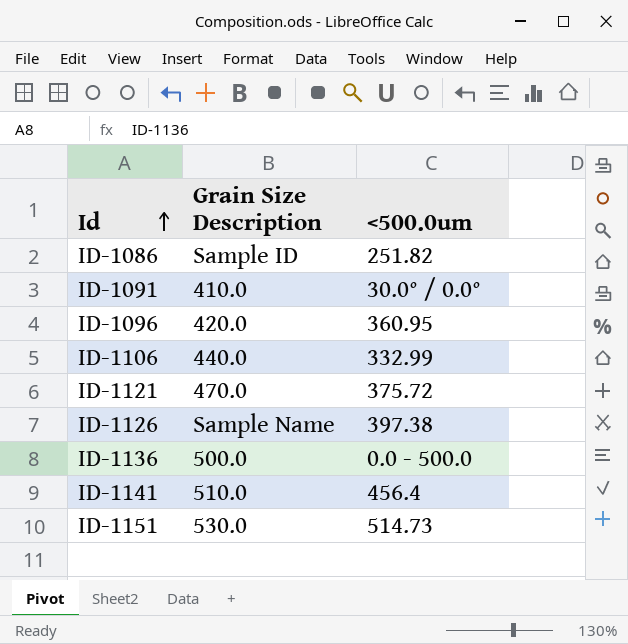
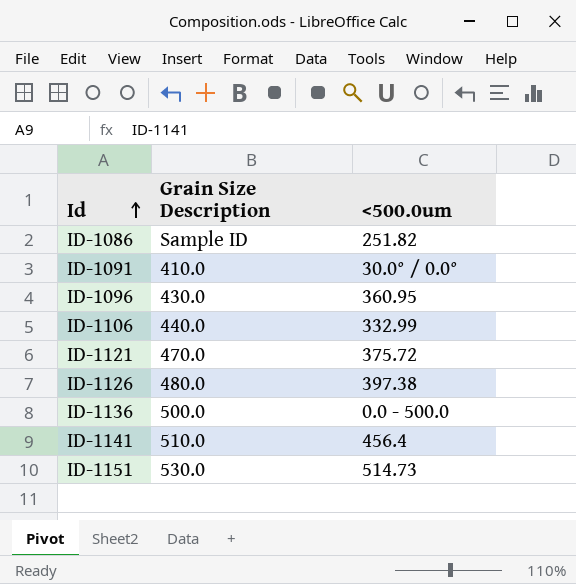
ID-1096 | Grain Size Description: 420.0 -> 430.0
ID-1126 | Grain Size Description: Sample Name -> 480.0

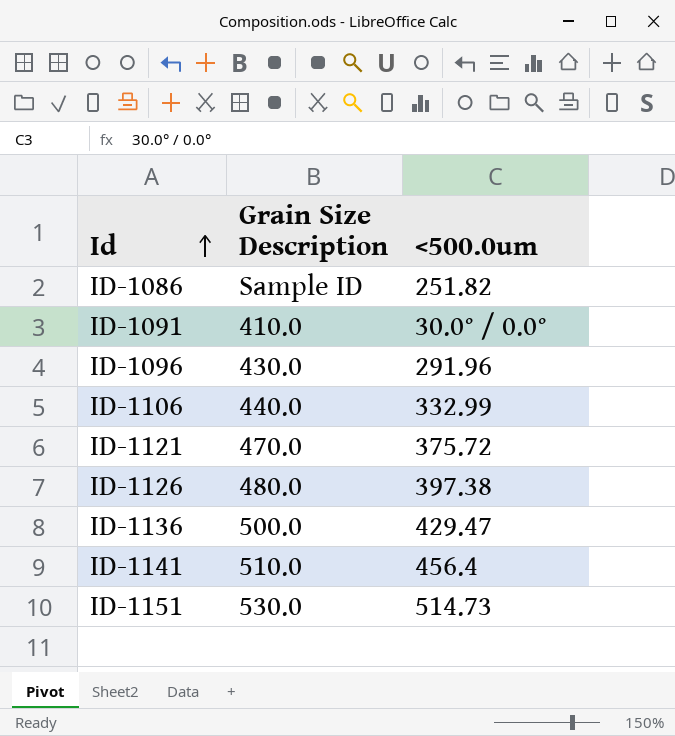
ID-1096 | <500.0um: 360.95 -> 291.96
ID-1136 | <500.0um: 0.0 - 500.0 -> 429.47

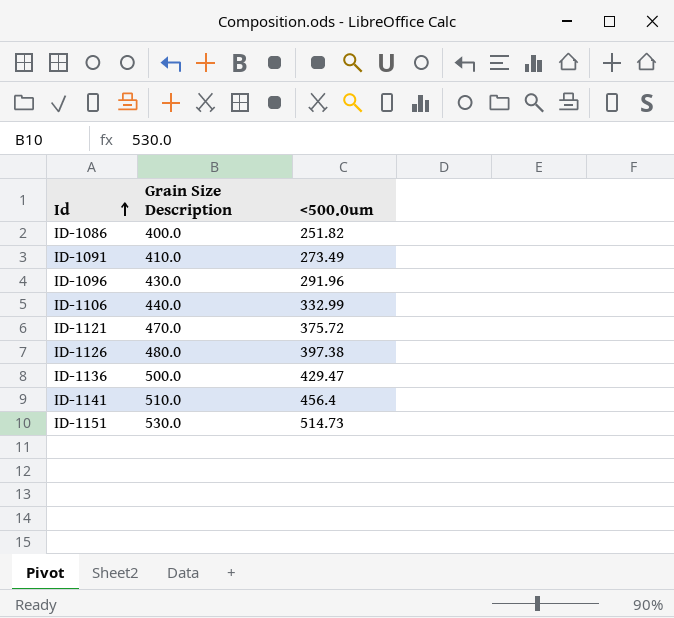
ID-1086 | Grain Size Description: Sample ID -> 400.0
ID-1091 | <500.0um: 30.0° / 0.0° -> 273.49

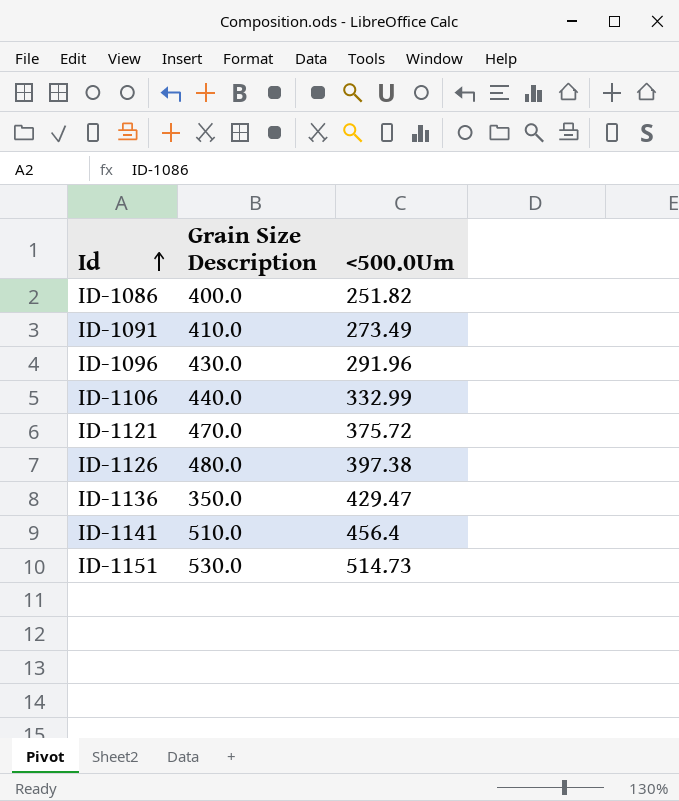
column name: <500.0um -> <500.0Um
ID-1136 | Grain Size Description: 500.0 -> 350.0

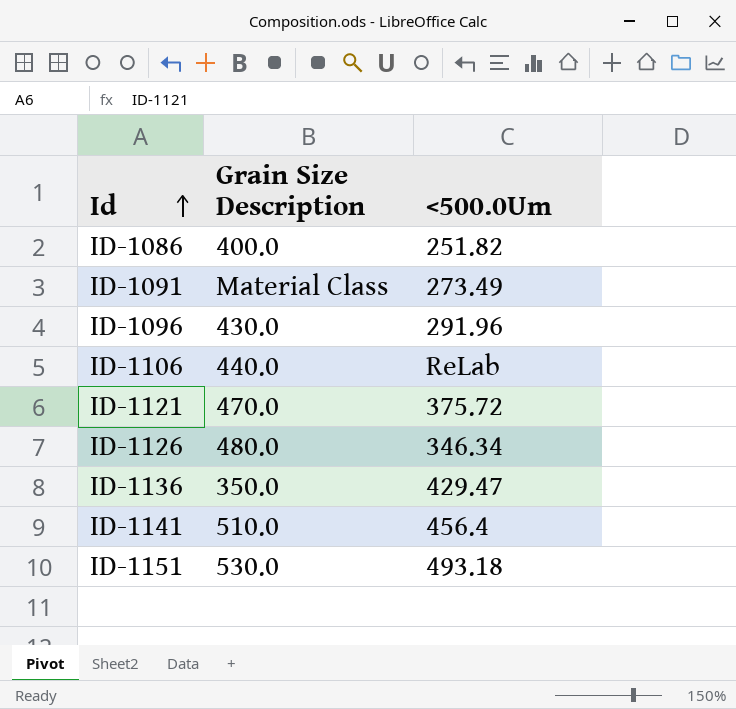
ID-1091 | Grain Size Description: 410.0 -> Material Class
ID-1106 | <500.0Um: 332.99 -> ReLab
ID-1126 | <500.0Um: 397.38 -> 346.34
ID-1151 | <500.0Um: 514.73 -> 493.18

